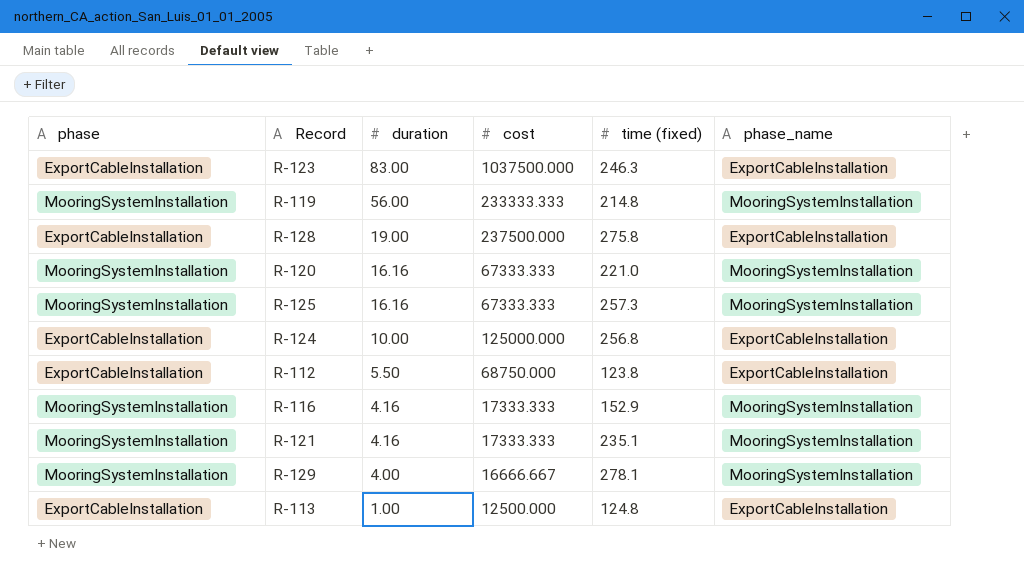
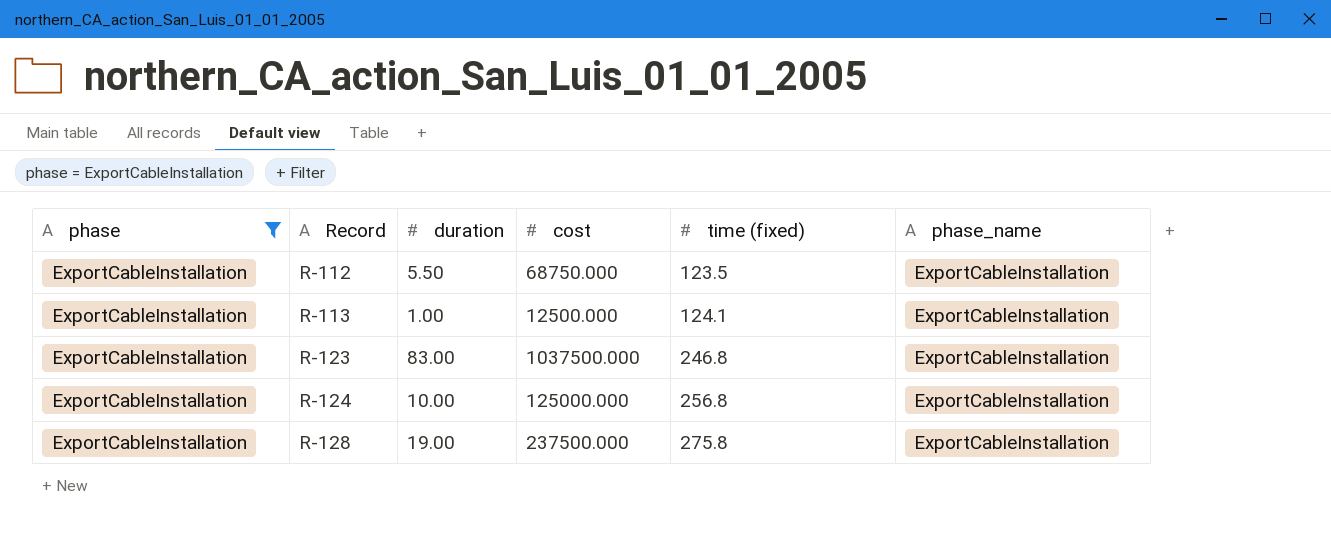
filter: none -> phase = ExportCableInstallation
row order: duration descending -> Record ascending
R-112 | time (fixed): 123.8 -> 123.5
R-113 | time (fixed): 124.8 -> 124.1
R-123 | time (fixed): 246.3 -> 246.8

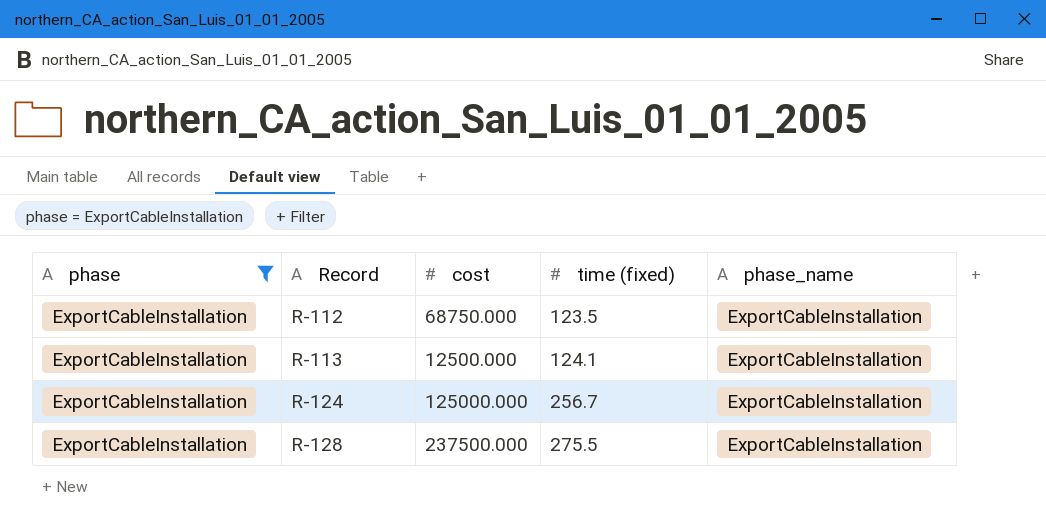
column duration | position: 3 -> none
row R-123: ExportCableInstallation | 83.00 | 1037500.000 | 246.8 | ExportCableInstallation -> none
R-124 | time (fixed): 256.8 -> 256.7
R-128 | time (fixed): 275.8 -> 275.5

